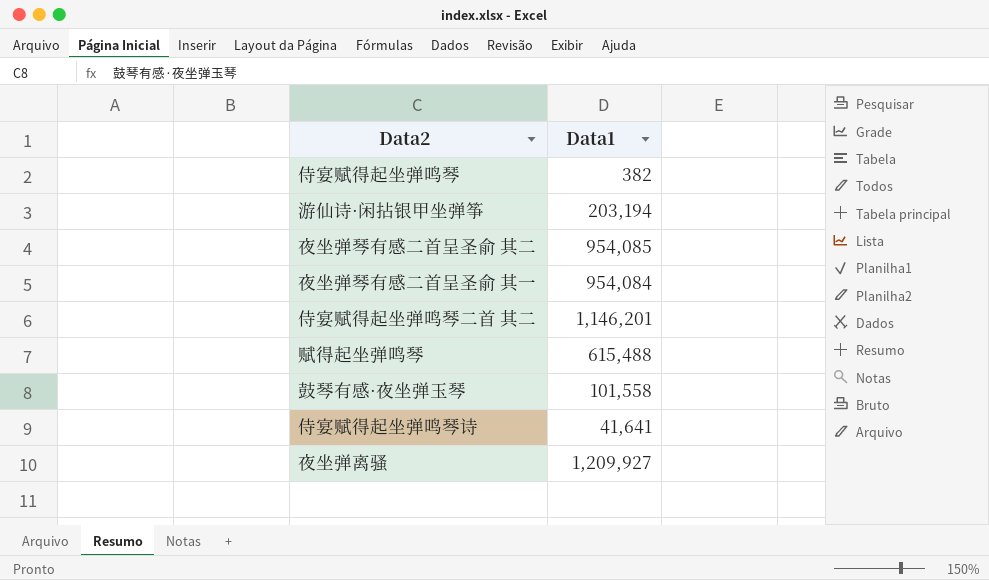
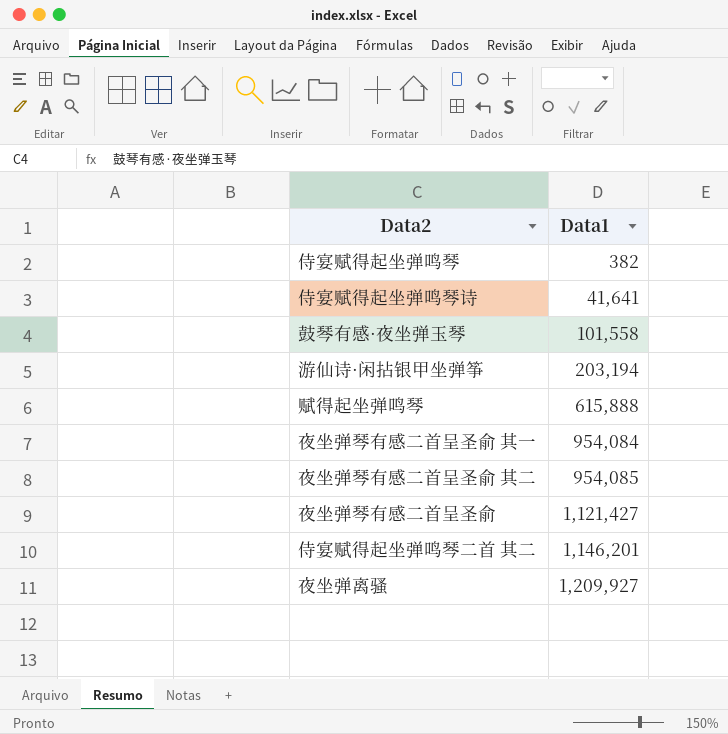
row order: none -> Data1 ascending
赋得起坐弹鸣琴 | Data1: 615,488 -> 615,888
row 夜坐弹琴有感二首呈圣俞: none -> 1,121,427

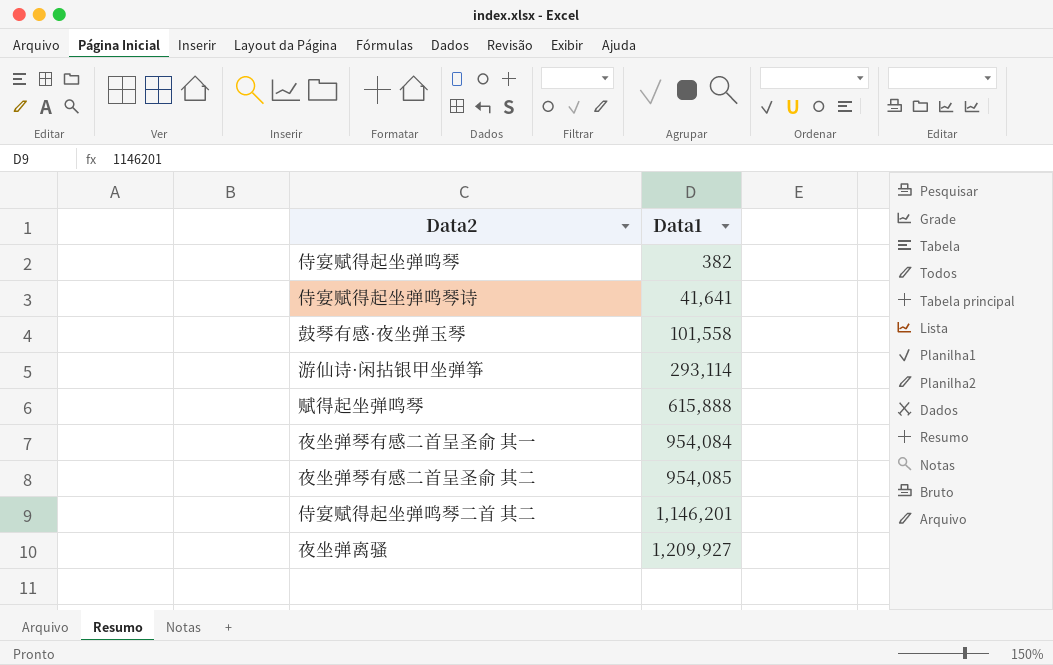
row 夜坐弹琴有感二首呈圣俞: 1,121,427 -> none
游仙诗·闲拈银甲坐弹筝 | Data1: 203,194 -> 293,114

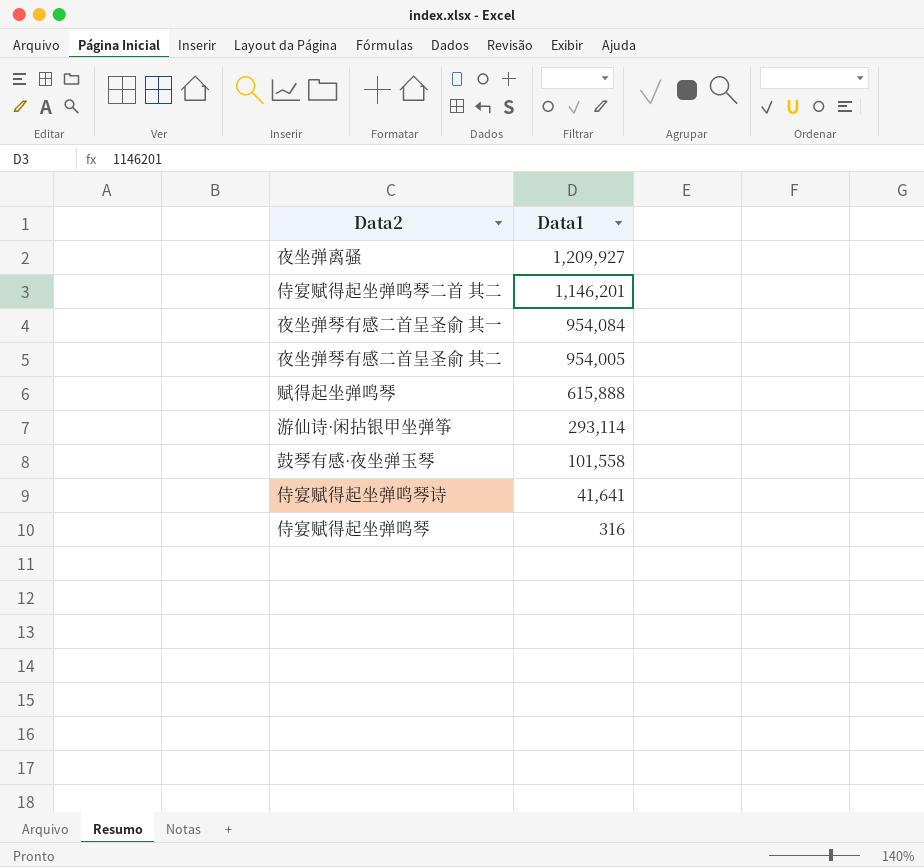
row order: Data1 ascending -> Data1 descending
夜坐弹琴有感二首呈圣俞 其二 | Data1: 954,085 -> 954,005
侍宴赋得起坐弹鸣琴 | Data1: 382 -> 316

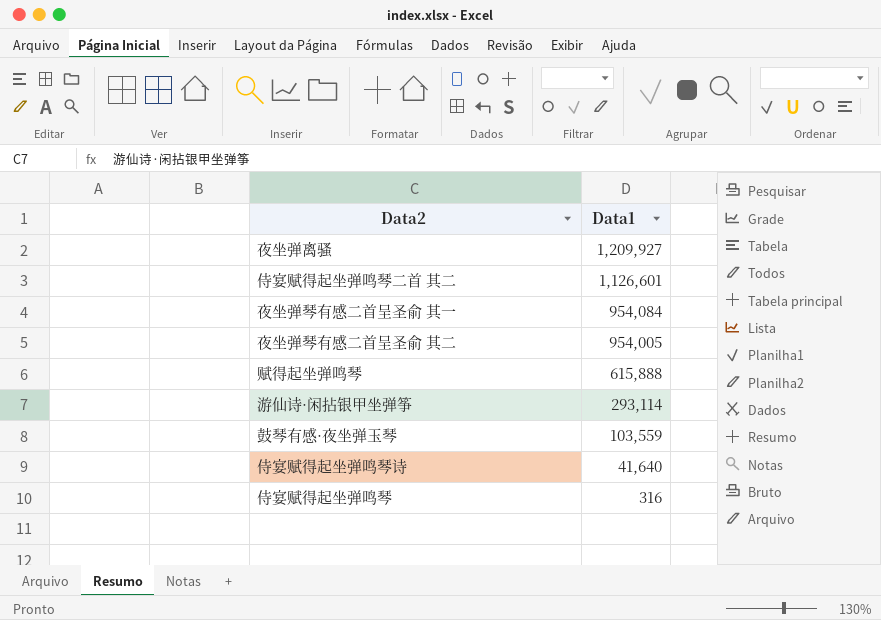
侍宴赋得起坐弹鸣琴二首 其二 | Data1: 1,146,201 -> 1,126,601
鼓琴有感·夜坐弹玉琴 | Data1: 101,558 -> 103,559
侍宴赋得起坐弹鸣琴诗 | Data1: 41,641 -> 41,640

